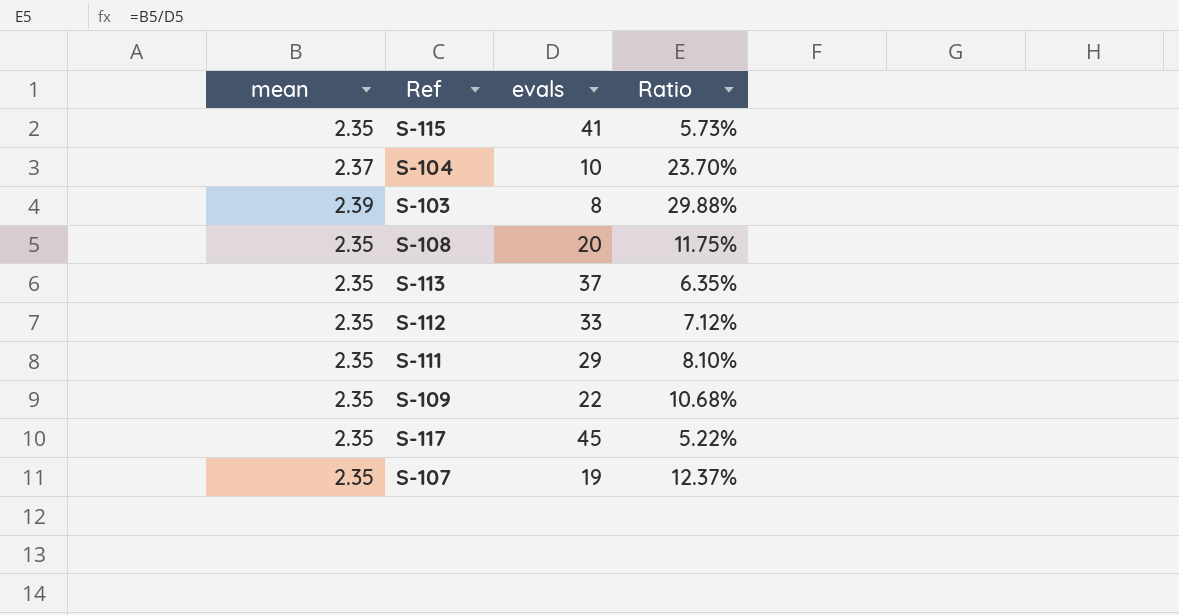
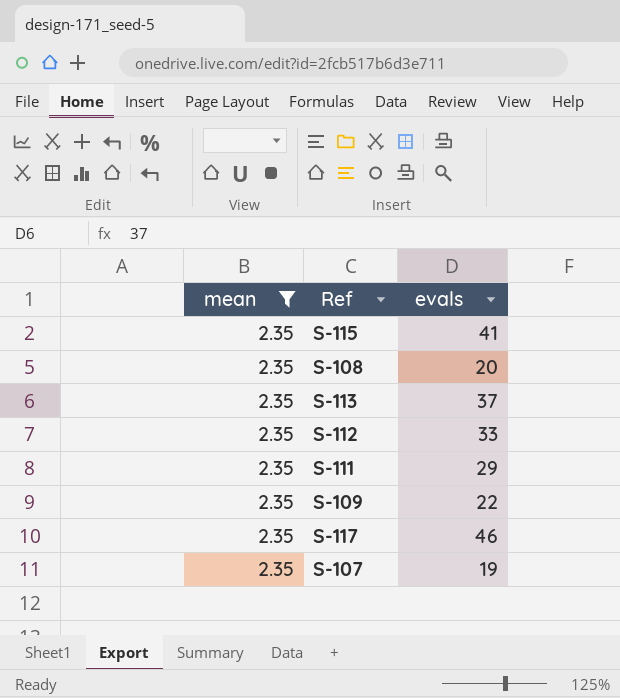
filter: none -> mean = 2.35
column Ratio | formula: [mean] / [evals] -> none
S-117 | evals: 45 -> 46

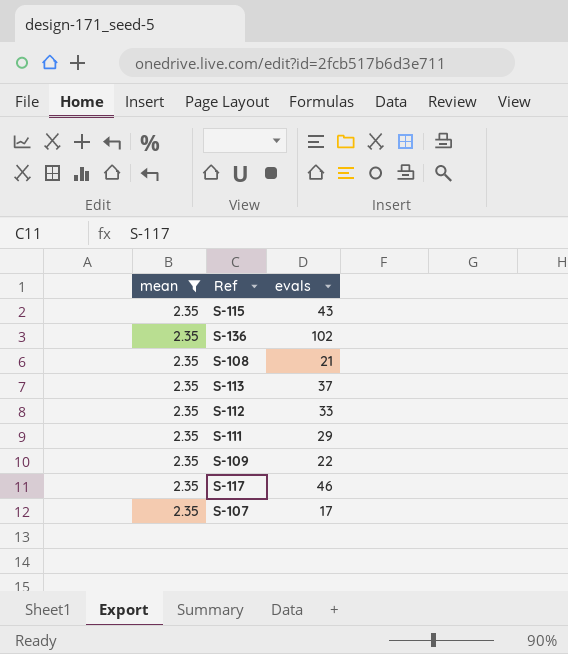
S-115 | evals: 41 -> 43
row S-136: none -> 2.35 | 102
S-108 | evals: 20 -> 21
S-107 | evals: 19 -> 17

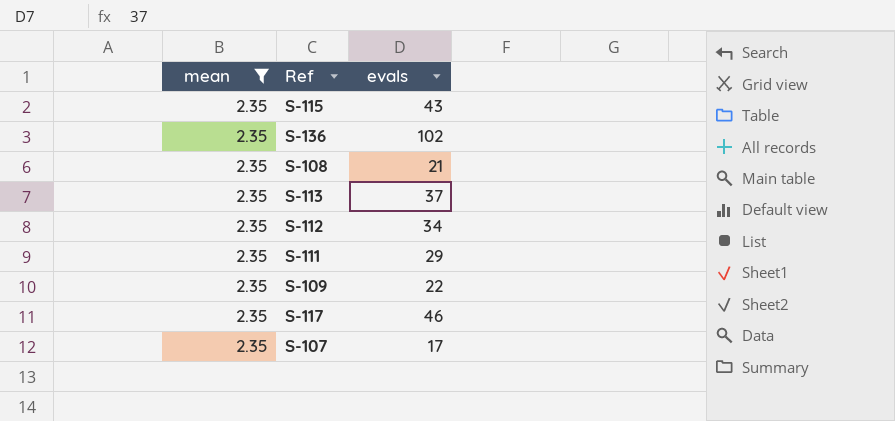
S-112 | evals: 33 -> 34

